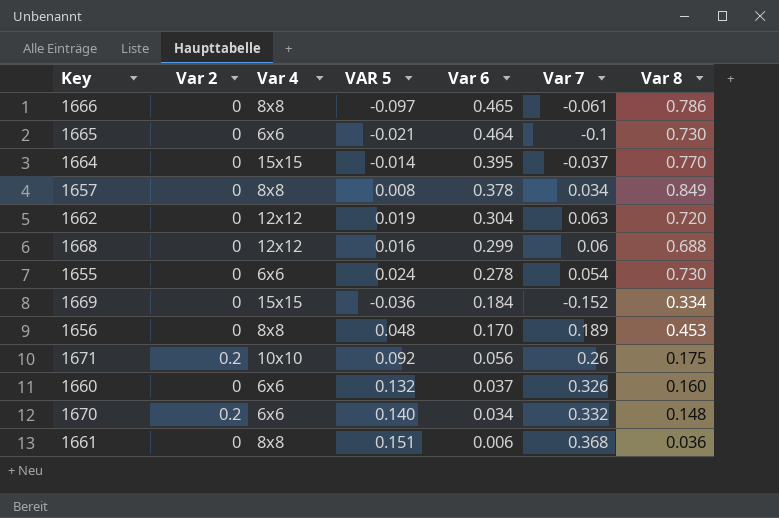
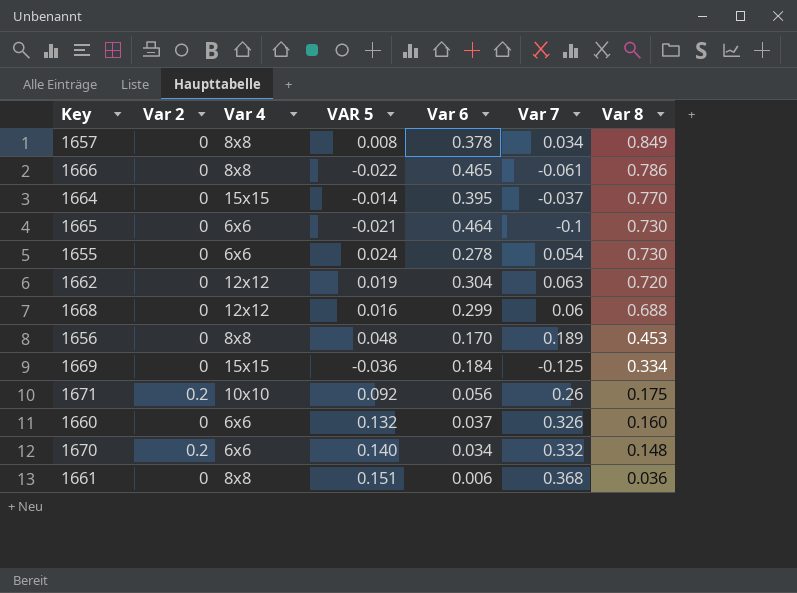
row order: Var 6 descending -> Var 8 descending
1666 | VAR 5: -0.097 -> -0.022
1669 | Var 7: -0.152 -> -0.125

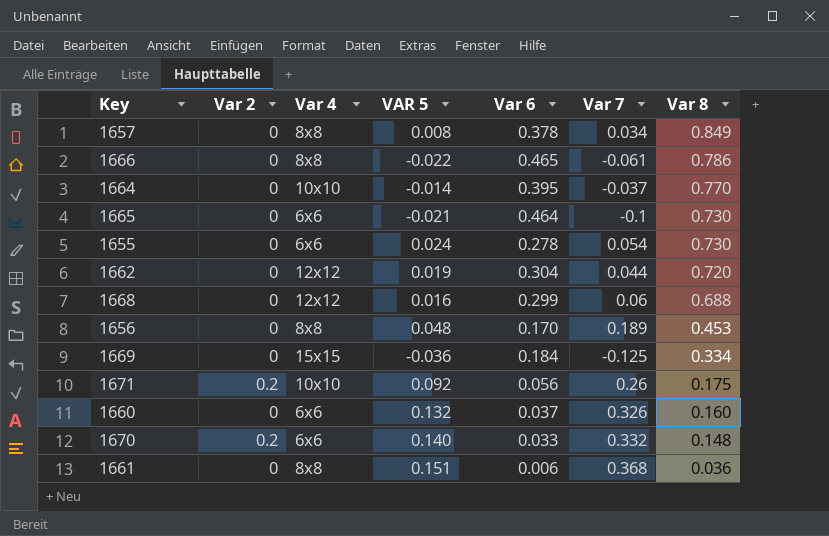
1664 | Var 4: 15x15 -> 10x10
1662 | Var 7: 0.063 -> 0.044
1670 | Var 6: 0.034 -> 0.033

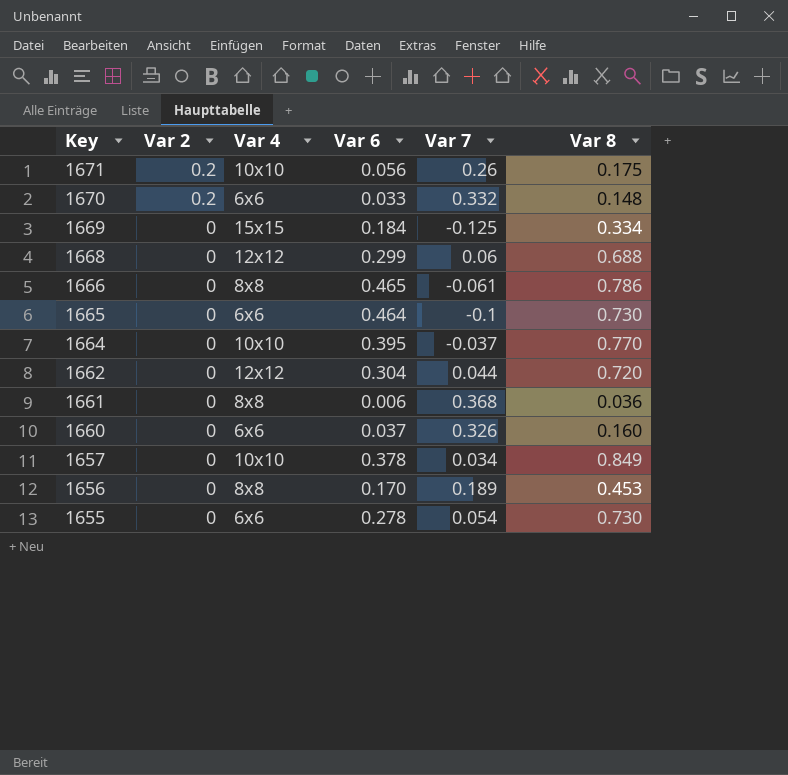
row order: Var 8 descending -> Key descending
column VAR 5 | position: 4 -> none
1657 | Var 4: 8x8 -> 10x10

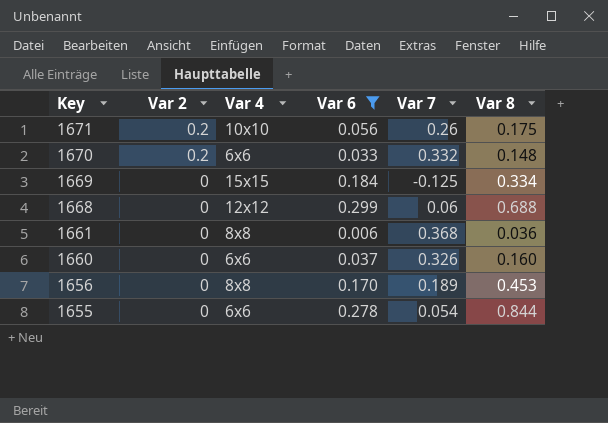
filter: none -> Var 6 <= 0.299
1655 | Var 8: 0.730 -> 0.844

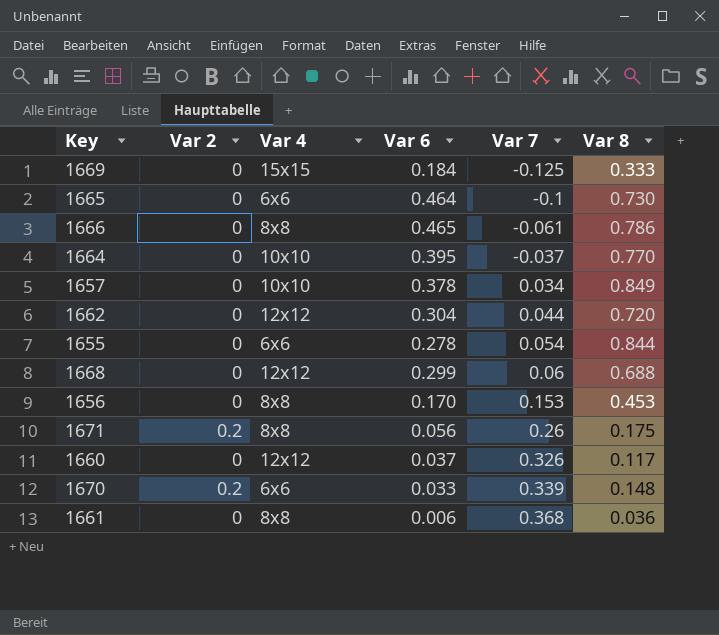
filter: Var 6 <= 0.299 -> none
row order: Key descending -> Var 7 ascending
1669 | Var 8: 0.334 -> 0.333
1656 | Var 7: 0.189 -> 0.153
1671 | Var 4: 10x10 -> 8x8
1660 | Var 4: 6x6 -> 12x12
1660 | Var 8: 0.160 -> 0.117
1670 | Var 7: 0.332 -> 0.339

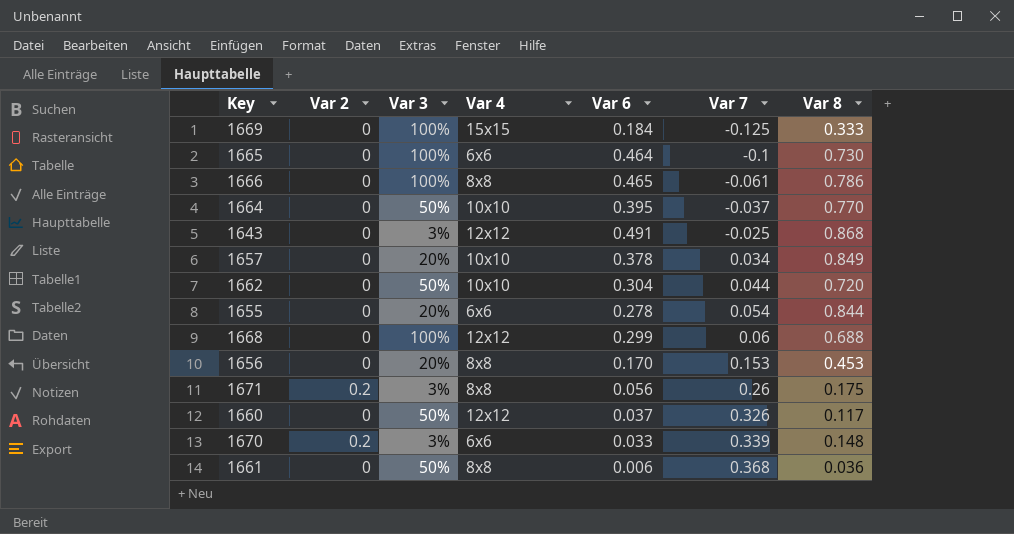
column Var 3 | position: none -> 3
row 1643: none -> 0 | 3% | 12x12 | 0.491 | -0.025 | 0.868
1662 | Var 4: 12x12 -> 10x10

